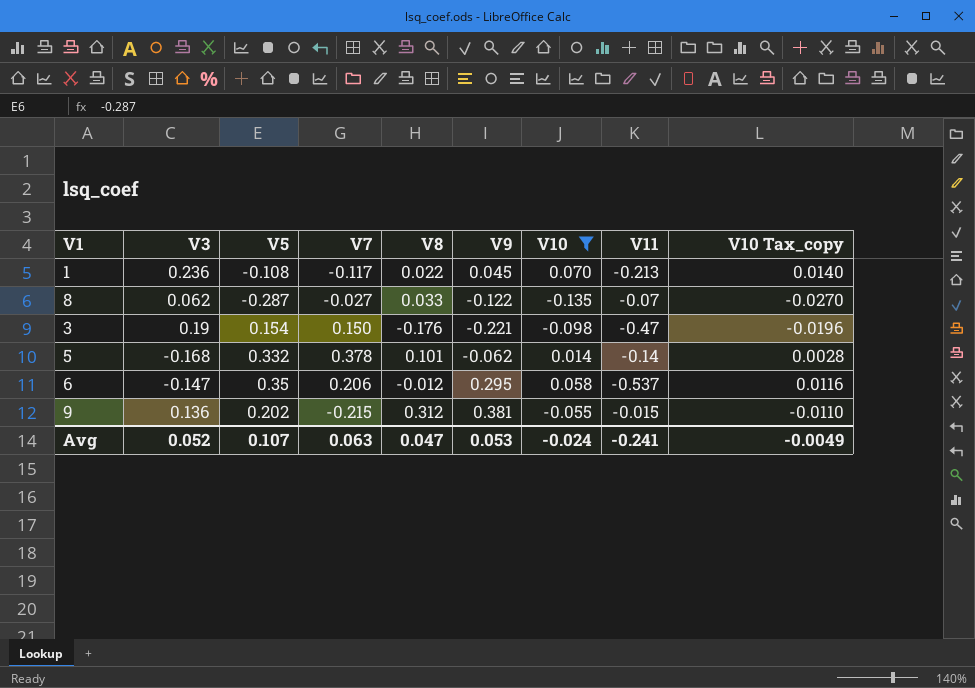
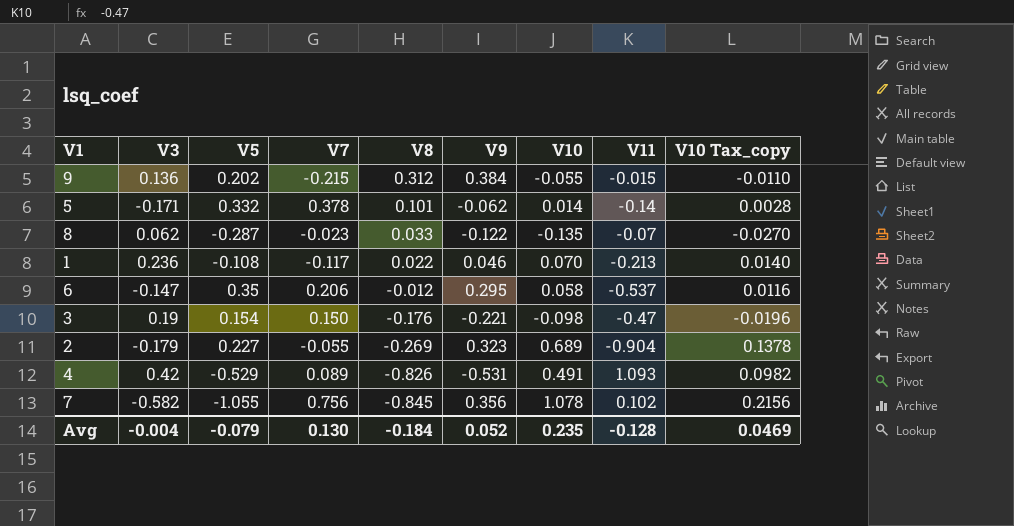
filter: V10 <= 0.070 -> none
row order: none -> V8 descending
9 | V9: 0.381 -> 0.384
5 | V3: -0.168 -> -0.171
8 | V7: -0.027 -> -0.023
1 | V9: 0.045 -> 0.046
Avg | V3: 0.052 -> -0.004
Avg | V5: 0.107 -> -0.079
Avg | V7: 0.063 -> 0.130
Avg | V8: 0.047 -> -0.184
Avg | V9: 0.053 -> 0.052
Avg | V10: -0.024 -> 0.235
Avg | V11: -0.241 -> -0.128
Avg | V10 Tax_copy: -0.0049 -> 0.0469

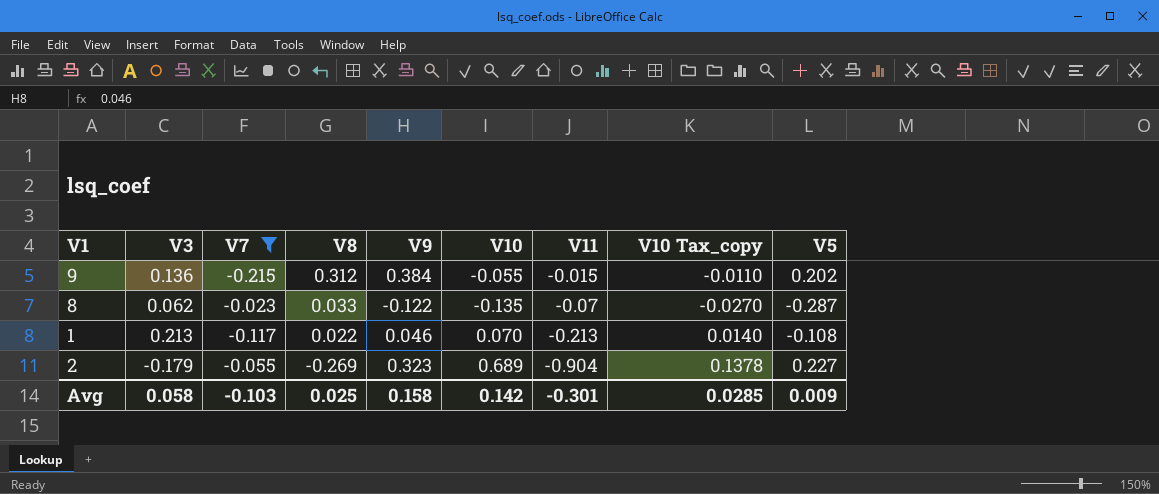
filter: none -> V7 <= -0.023
column V5 | position: 3 -> 9
1 | V3: 0.236 -> 0.213
Avg | V3: -0.004 -> 0.058
Avg | V7: 0.130 -> -0.103
Avg | V8: -0.184 -> 0.025
Avg | V9: 0.052 -> 0.158
Avg | V10: 0.235 -> 0.142
Avg | V11: -0.128 -> -0.301
Avg | V10 Tax_copy: 0.0469 -> 0.0285
Avg | V5: -0.079 -> 0.009

